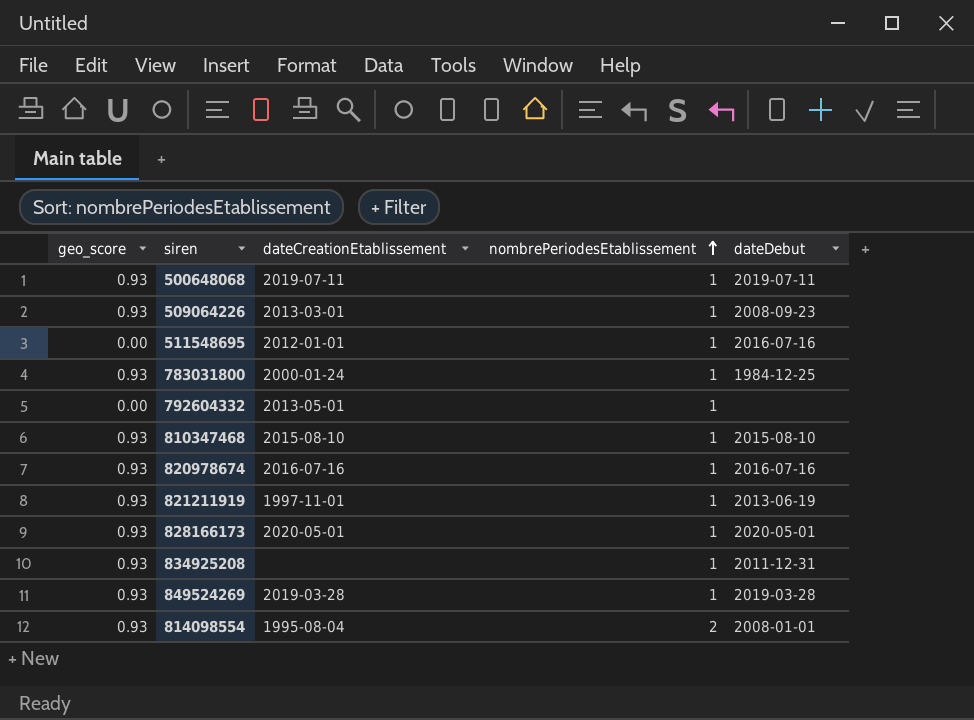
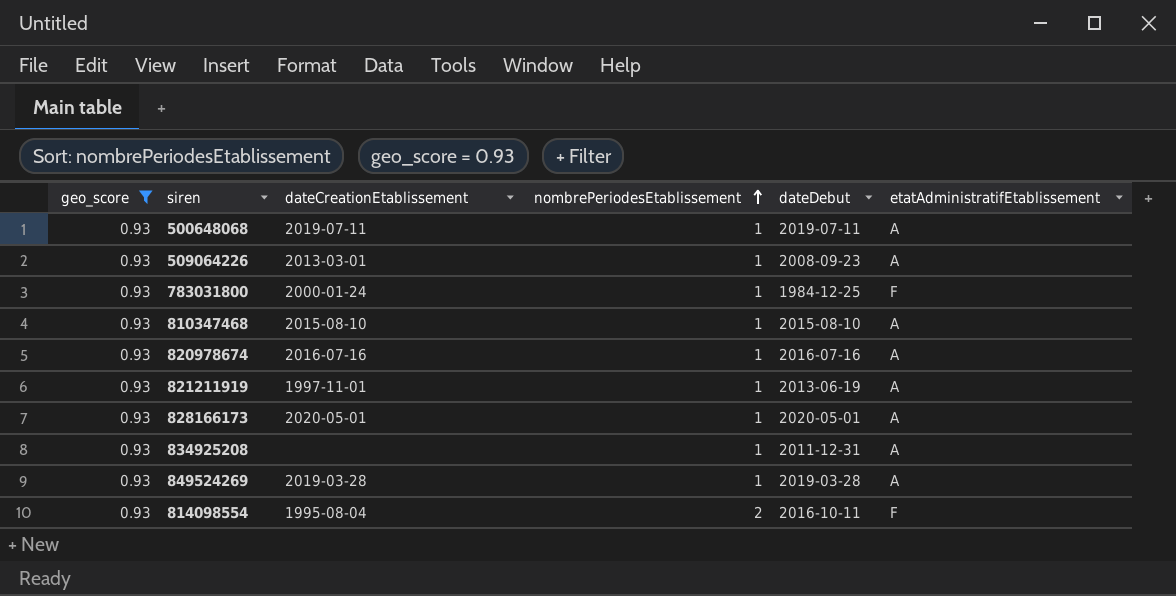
filter: none -> geo_score = 0.93
column etatAdministratifEtablissement | position: none -> 6
814098554 | dateDebut: 2008-01-01 -> 2016-10-11

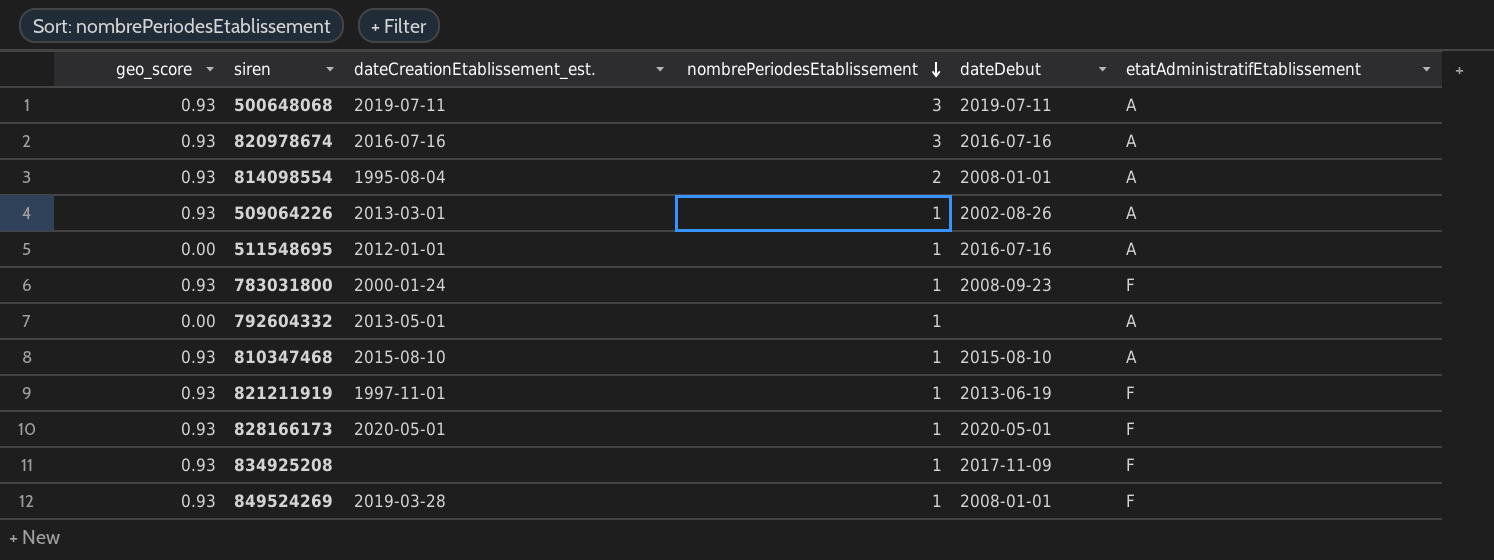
filter: geo_score = 0.93 -> none
row order: nombrePeriodesEtablissement ascending -> nombrePeriodesEtablissement descending
column name: dateCreationEtablissement -> dateCreationEtablissement_est.
500648068 | nombrePeriodesEtablissement: 1 -> 3
820978674 | nombrePeriodesEtablissement: 1 -> 3
814098554 | dateDebut: 2016-10-11 -> 2008-01-01
814098554 | etatAdministratifEtablissement: F -> A
509064226 | dateDebut: 2008-09-23 -> 2002-08-26
783031800 | dateDebut: 1984-12-25 -> 2008-09-23
821211919 | etatAdministratifEtablissement: A -> F
828166173 | etatAdministratifEtablissement: A -> F
834925208 | dateDebut: 2011-12-31 -> 2017-11-09
834925208 | etatAdministratifEtablissement: A -> F
849524269 | dateDebut: 2019-03-28 -> 2008-01-01
849524269 | etatAdministratifEtablissement: A -> F

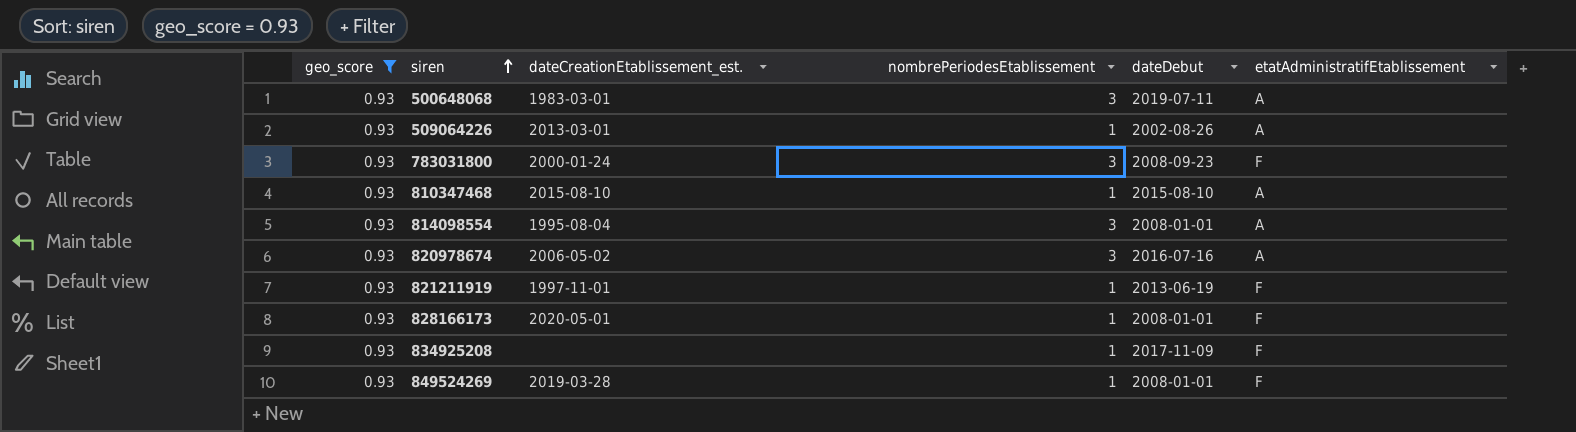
filter: none -> geo_score = 0.93
row order: nombrePeriodesEtablissement descending -> siren ascending
500648068 | dateCreationEtablissement_est.: 2019-07-11 -> 1983-03-01
783031800 | nombrePeriodesEtablissement: 1 -> 3
814098554 | nombrePeriodesEtablissement: 2 -> 3
820978674 | dateCreationEtablissement_est.: 2016-07-16 -> 2006-05-02
828166173 | dateDebut: 2020-05-01 -> 2008-01-01

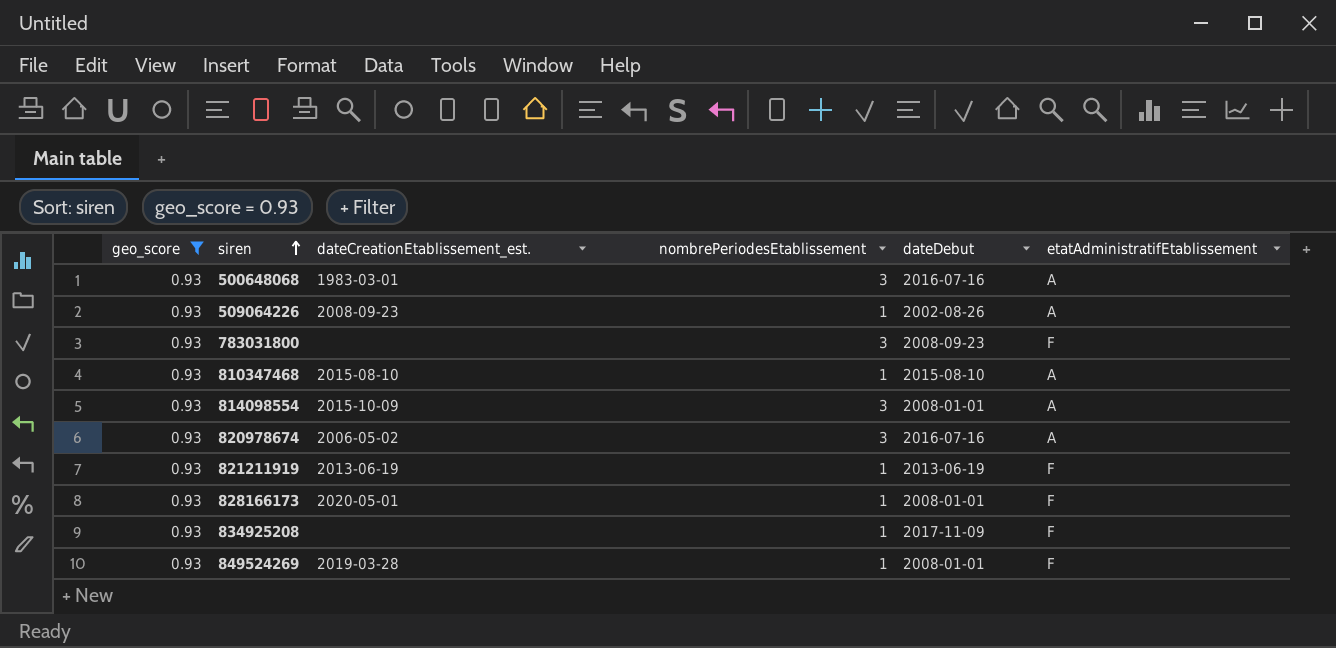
500648068 | dateDebut: 2019-07-11 -> 2016-07-16
509064226 | dateCreationEtablissement_est.: 2013-03-01 -> 2008-09-23
783031800 | dateCreationEtablissement_est.: 2000-01-24 -> none
814098554 | dateCreationEtablissement_est.: 1995-08-04 -> 2015-10-09
821211919 | dateCreationEtablissement_est.: 1997-11-01 -> 2013-06-19

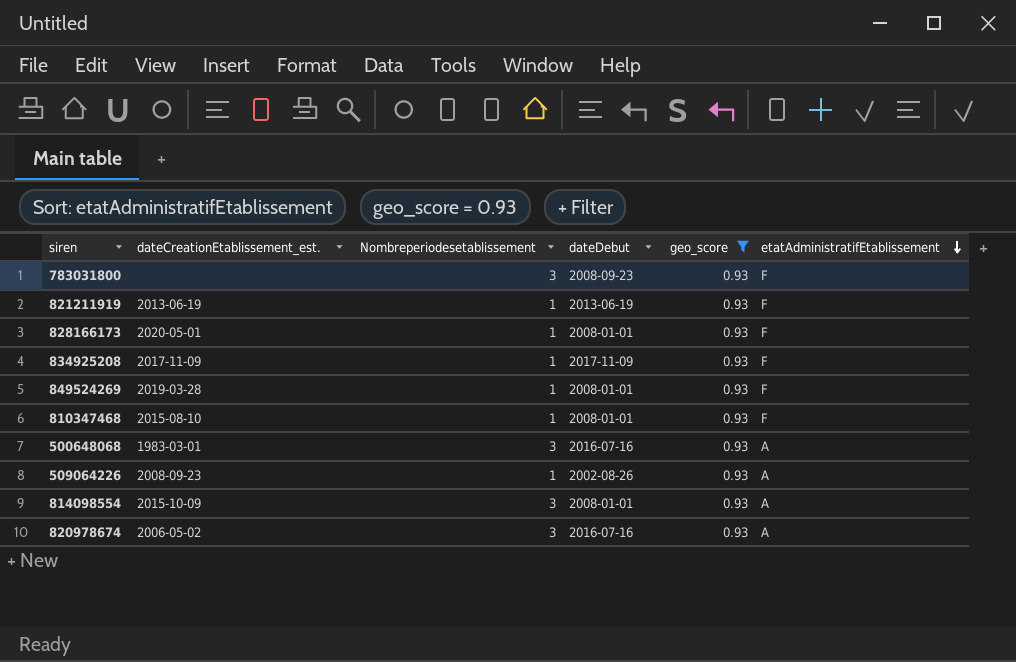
row order: siren ascending -> etatAdministratifEtablissement descending
column name: nombrePeriodesEtablissement -> Nombreperiodesetablissement
column geo_score | position: 1 -> 5
834925208 | dateCreationEtablissement_est.: none -> 2017-11-09
810347468 | dateDebut: 2015-08-10 -> 2008-01-01
810347468 | etatAdministratifEtablissement: A -> F

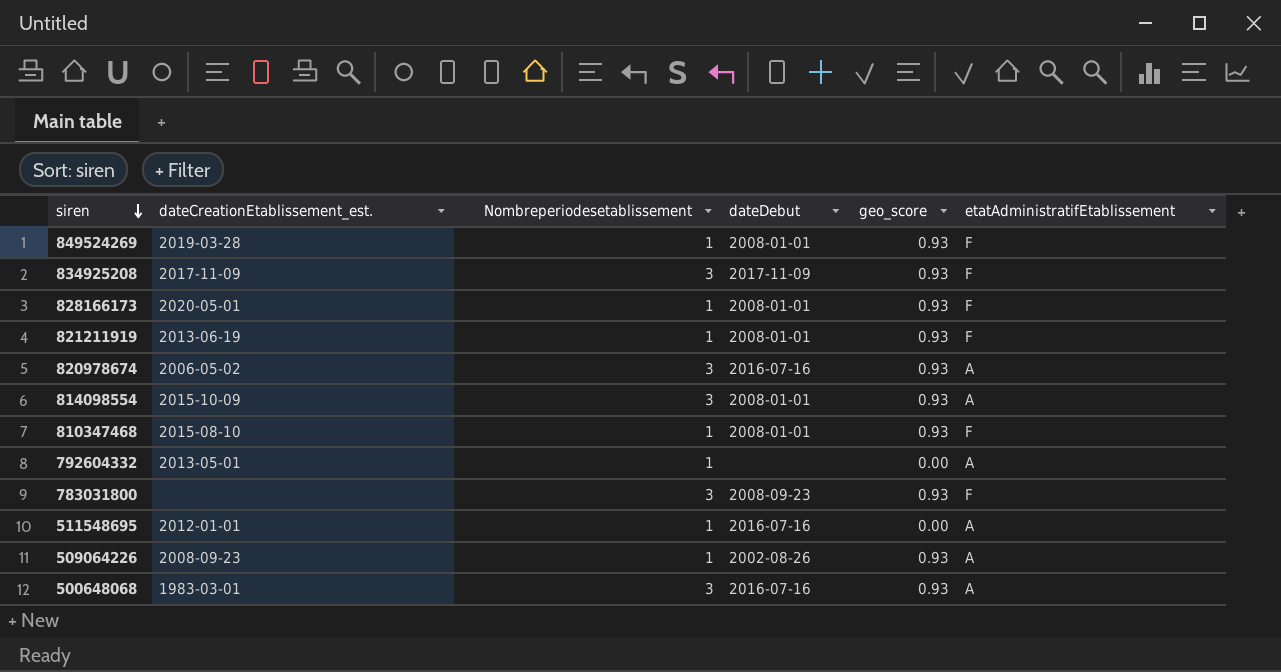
filter: geo_score = 0.93 -> none
row order: etatAdministratifEtablissement descending -> siren descending
834925208 | Nombreperiodesetablissement: 1 -> 3
821211919 | dateDebut: 2013-06-19 -> 2008-01-01

